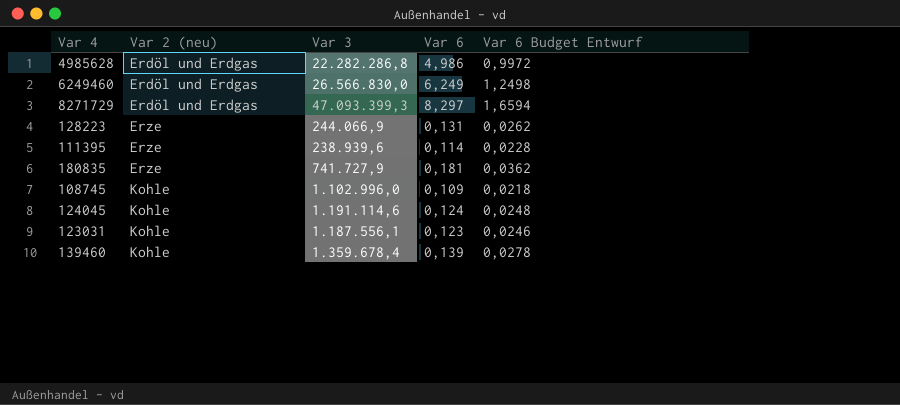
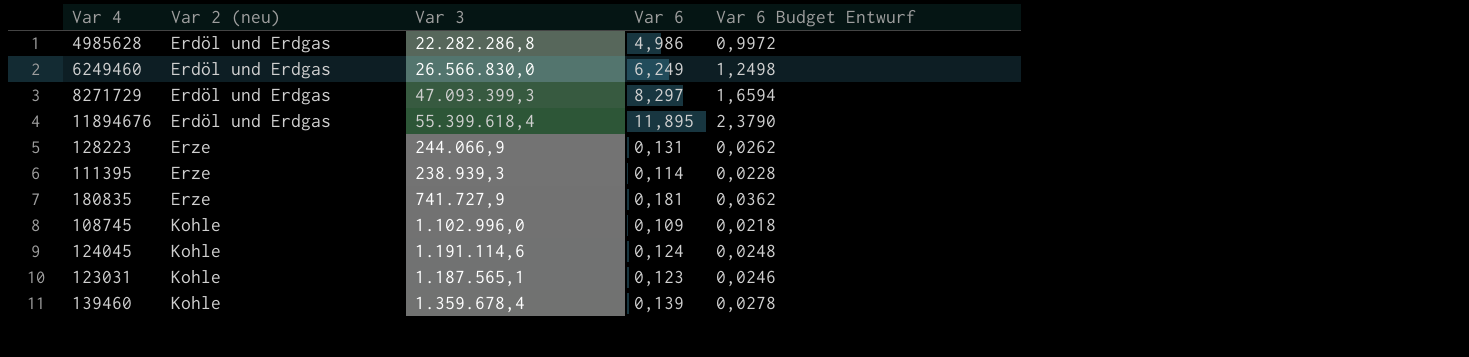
row 11894676: none -> Erdöl und Erdgas | 55.399.618,4 | 11,895 | 2,3790
111395 | Var 3: 238.939,6 -> 238.939,3
123031 | Var 3: 1.187.556,1 -> 1.187.565,1

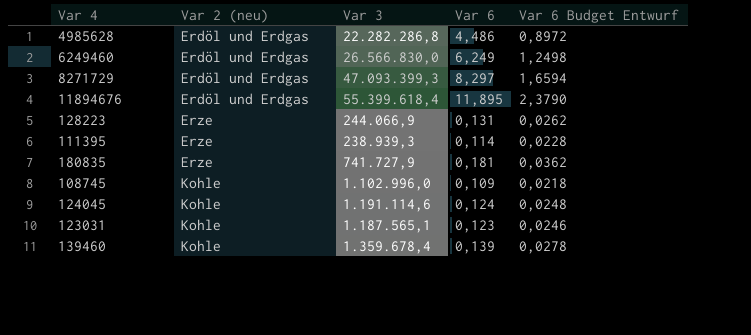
4985628 | Var 6: 4,986 -> 4,486
4985628 | Var 6 Budget Entwurf: 0,9972 -> 0,8972

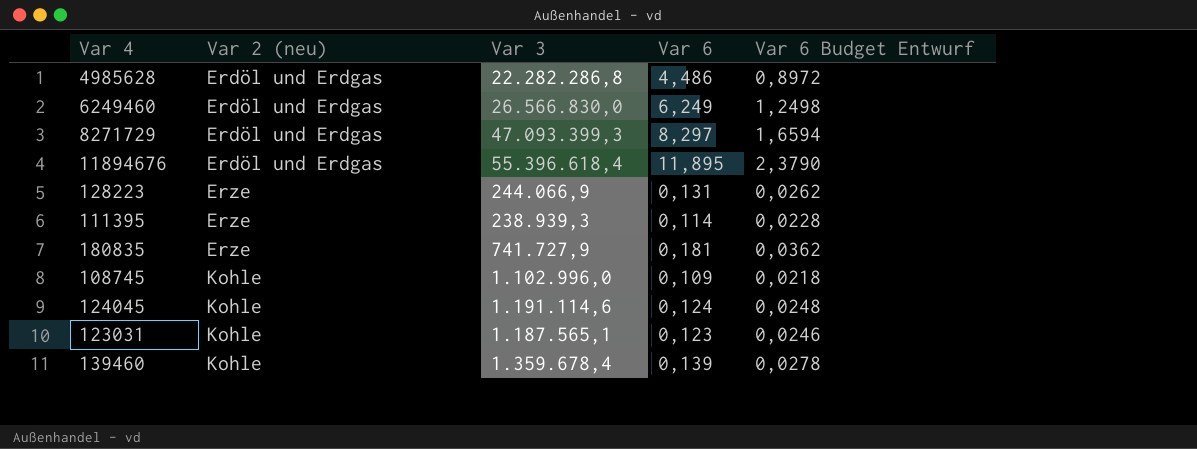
11894676 | Var 3: 55.399.618,4 -> 55.396.618,4

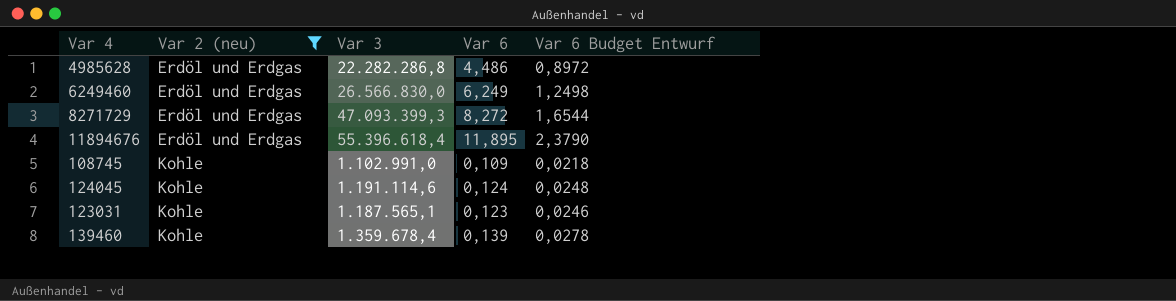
filter: none -> Var 2 (neu) != Erze
8271729 | Var 6: 8,297 -> 8,272
8271729 | Var 6 Budget Entwurf: 1,6594 -> 1,6544
108745 | Var 3: 1.102.996,0 -> 1.102.991,0

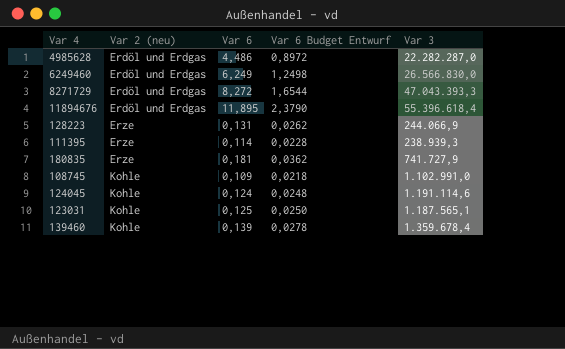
filter: Var 2 (neu) != Erze -> none
column Var 3 | position: 3 -> 5
4985628 | Var 3: 22.282.286,8 -> 22.282.287,0
8271729 | Var 3: 47.093.399,3 -> 47.043.393,3
123031 | Var 6: 0,123 -> 0,125
123031 | Var 6 Budget Entwurf: 0,0246 -> 0,0250

